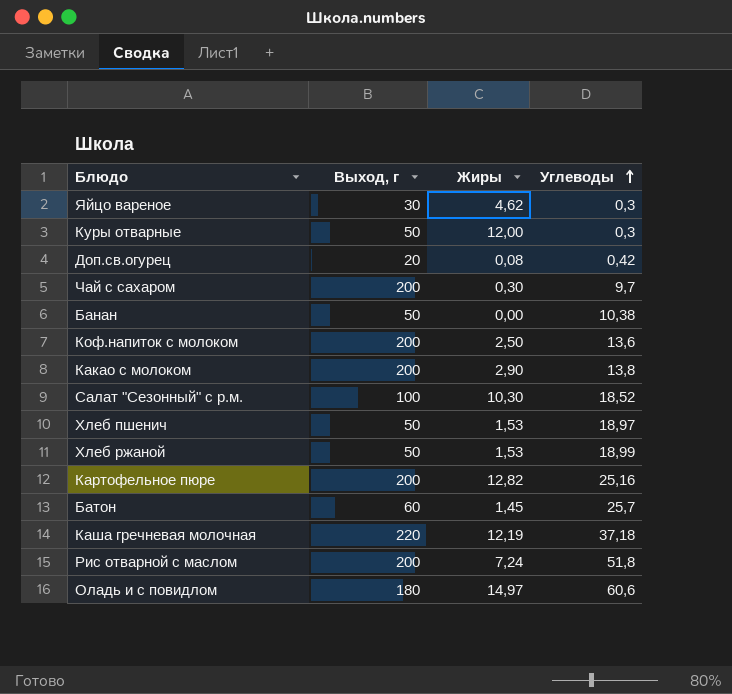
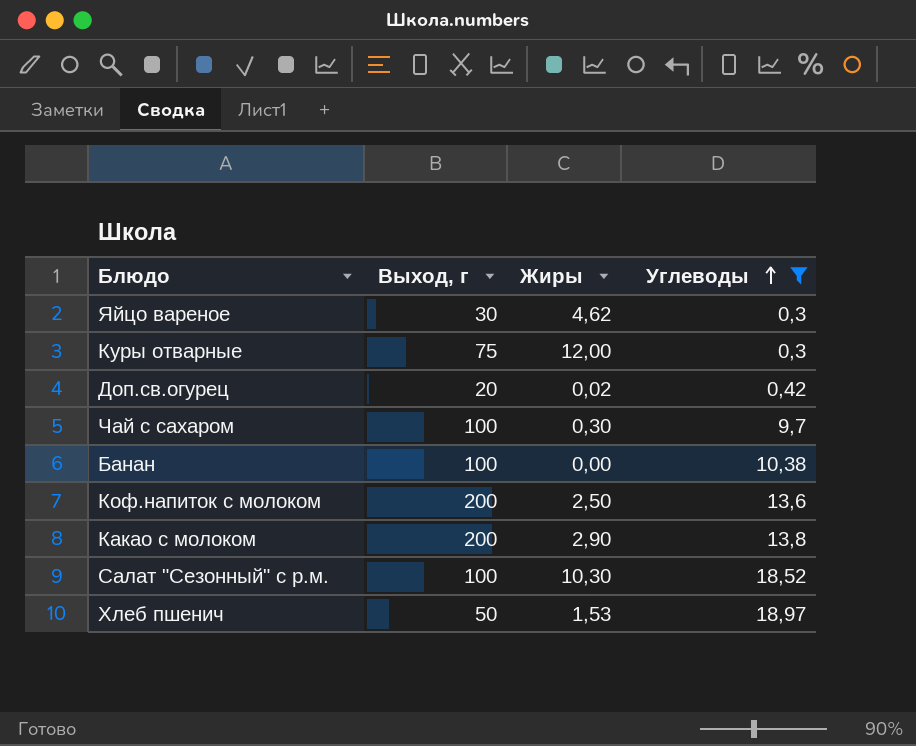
filter: none -> Углеводы <= 18,97
Куры отварные | Выход, г: 50 -> 75
Доп.св.огурец | Жиры: 0,08 -> 0,02
Чай с сахаром | Выход, г: 200 -> 100
Банан | Выход, г: 50 -> 100

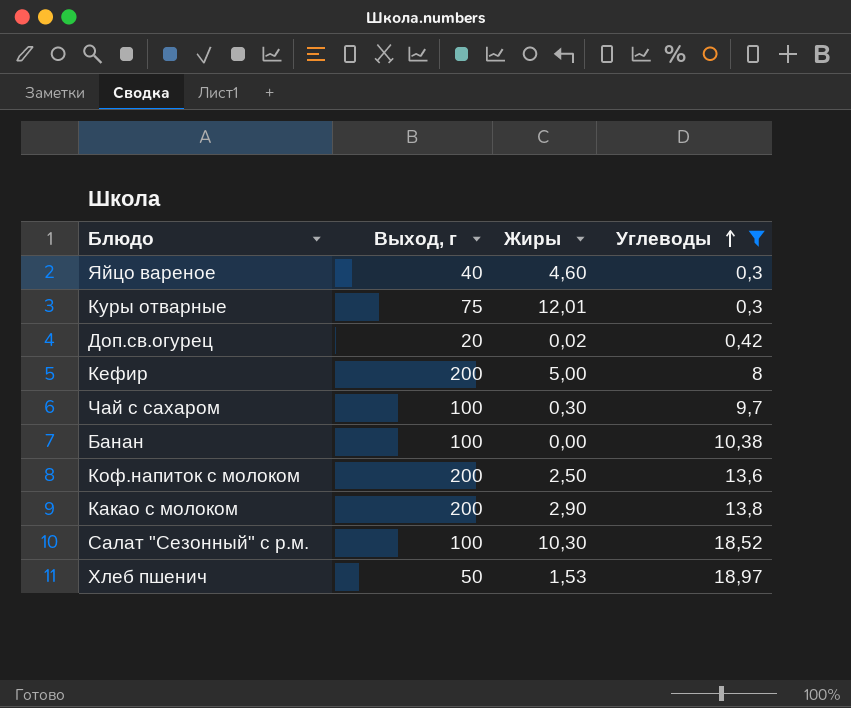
Яйцо вареное | Выход, г: 30 -> 40
Яйцо вареное | Жиры: 4,62 -> 4,60
Куры отварные | Жиры: 12,00 -> 12,01
row Кефир: none -> 200 | 5,00 | 8

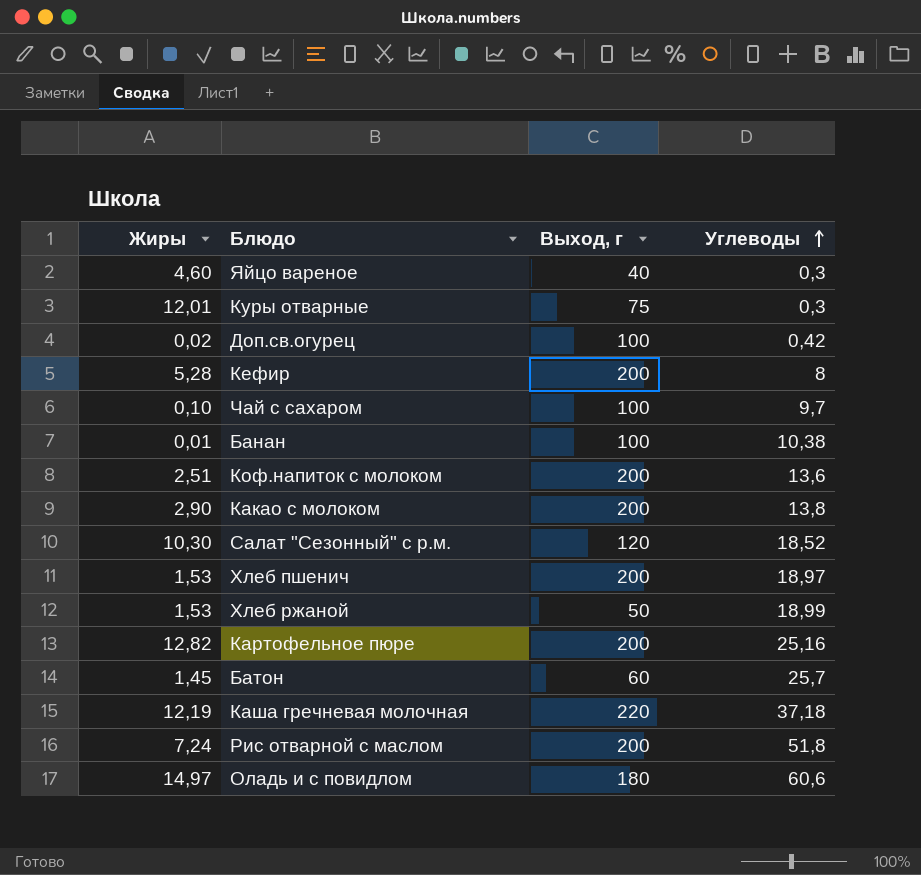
filter: Углеводы <= 18,97 -> none
column Жиры | position: 3 -> 1
Доп.св.огурец | Выход, г: 20 -> 100
Кефир | Жиры: 5,00 -> 5,28
Чай с сахаром | Жиры: 0,30 -> 0,10
Банан | Жиры: 0,00 -> 0,01
Коф.напиток с молоком | Жиры: 2,50 -> 2,51
Салат "Сезонный" с р.м. | Выход, г: 100 -> 120
Хлеб пшенич | Выход, г: 50 -> 200

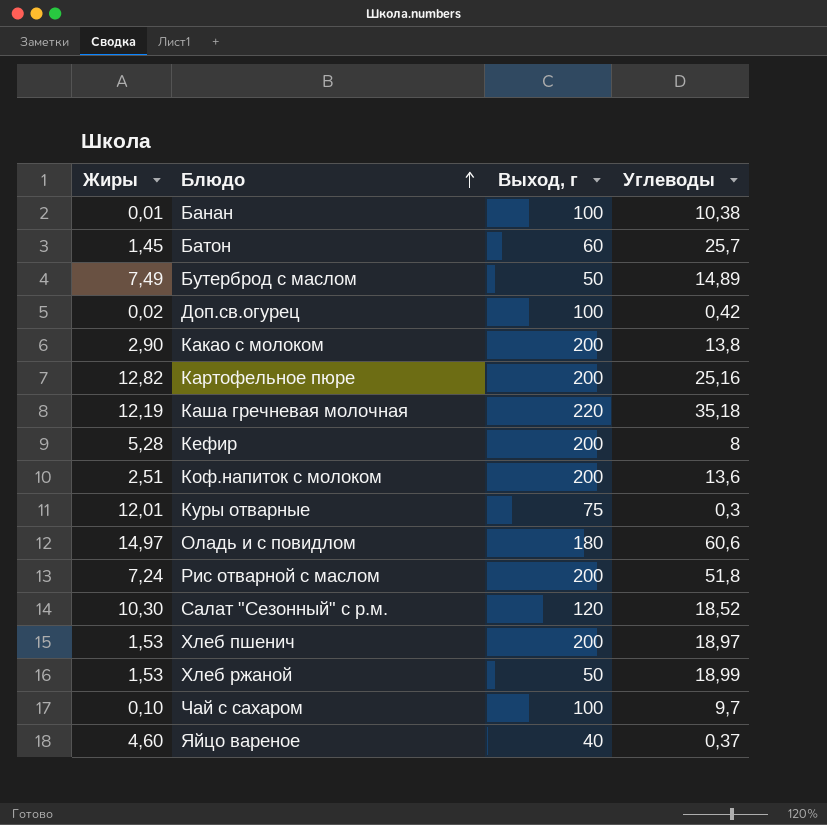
row order: Углеводы ascending -> Блюдо ascending
row Бутерброд с маслом: none -> 7,49 | 50 | 14,89
Каша гречневая молочная | Углеводы: 37,18 -> 35,18
Яйцо вареное | Углеводы: 0,3 -> 0,37

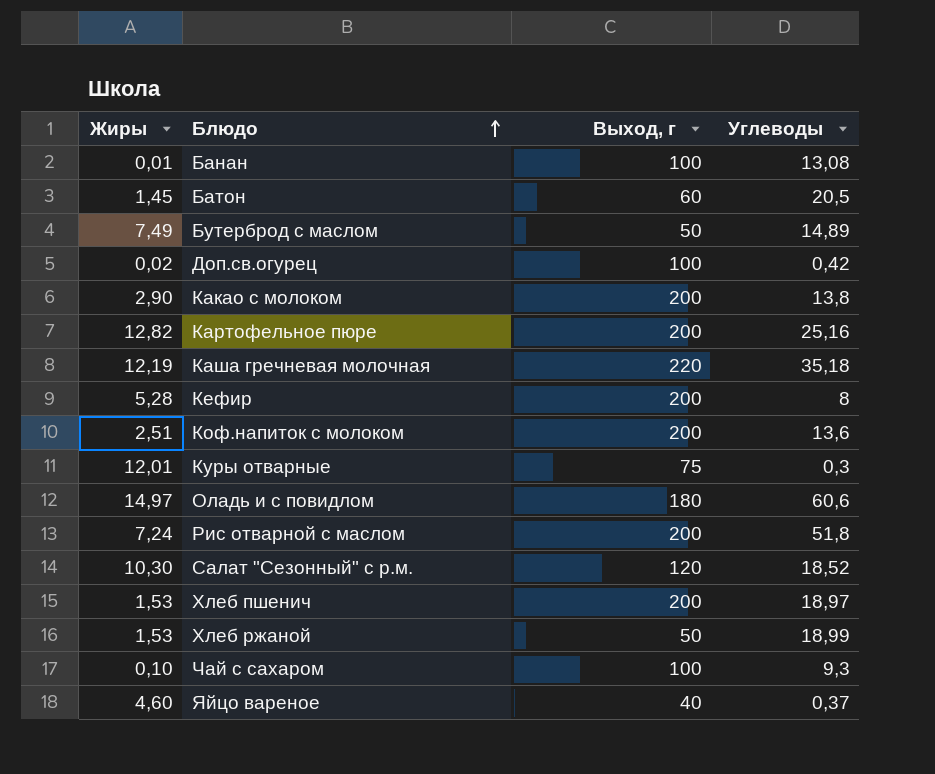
Банан | Углеводы: 10,38 -> 13,08
Батон | Углеводы: 25,7 -> 20,5
Чай с сахаром | Углеводы: 9,7 -> 9,3

